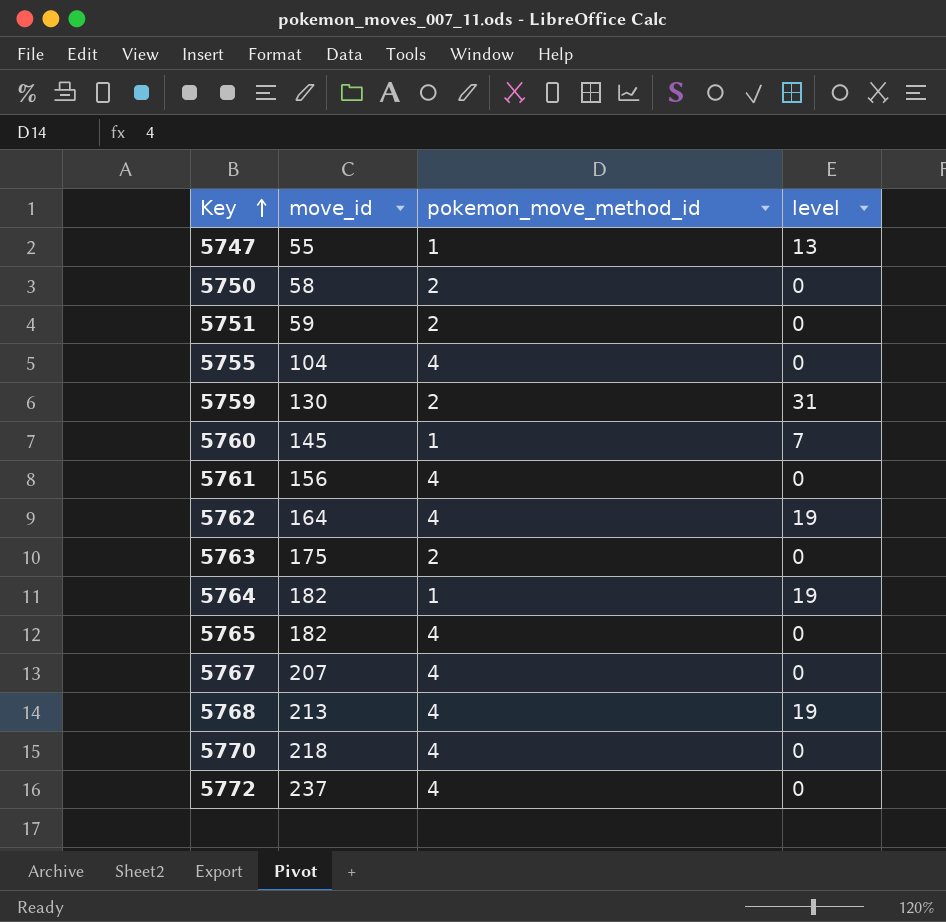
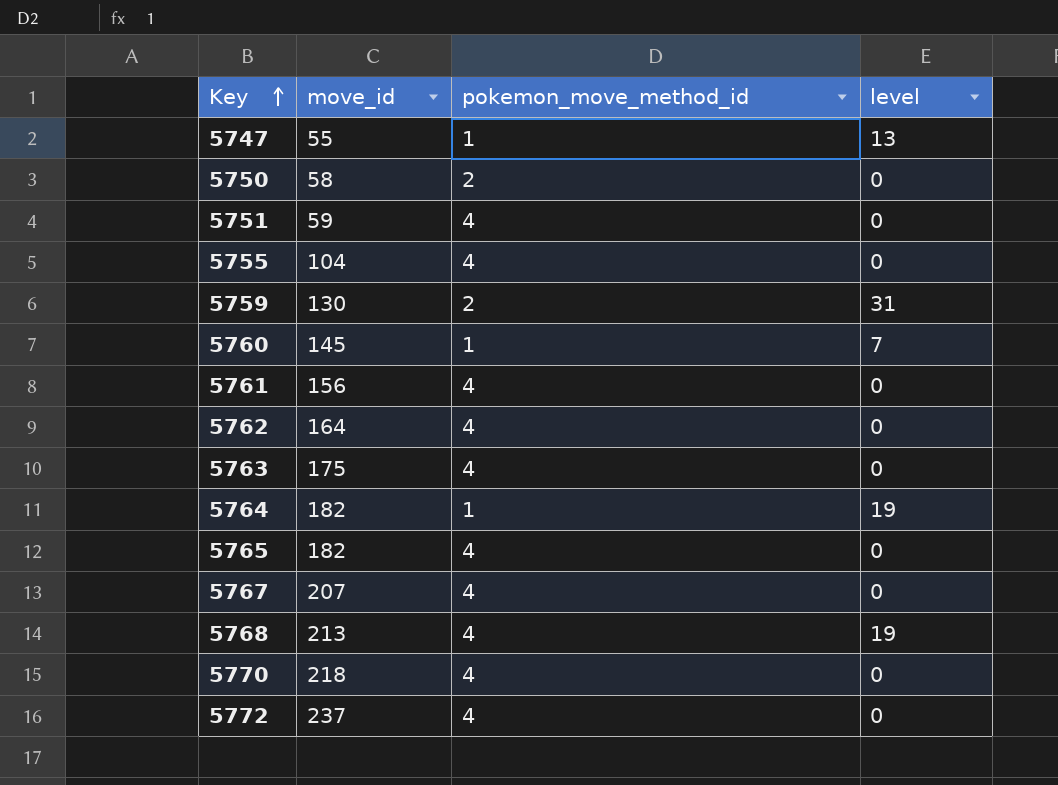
5751 | pokemon_move_method_id: 2 -> 4
5762 | level: 19 -> 0
5763 | pokemon_move_method_id: 2 -> 4

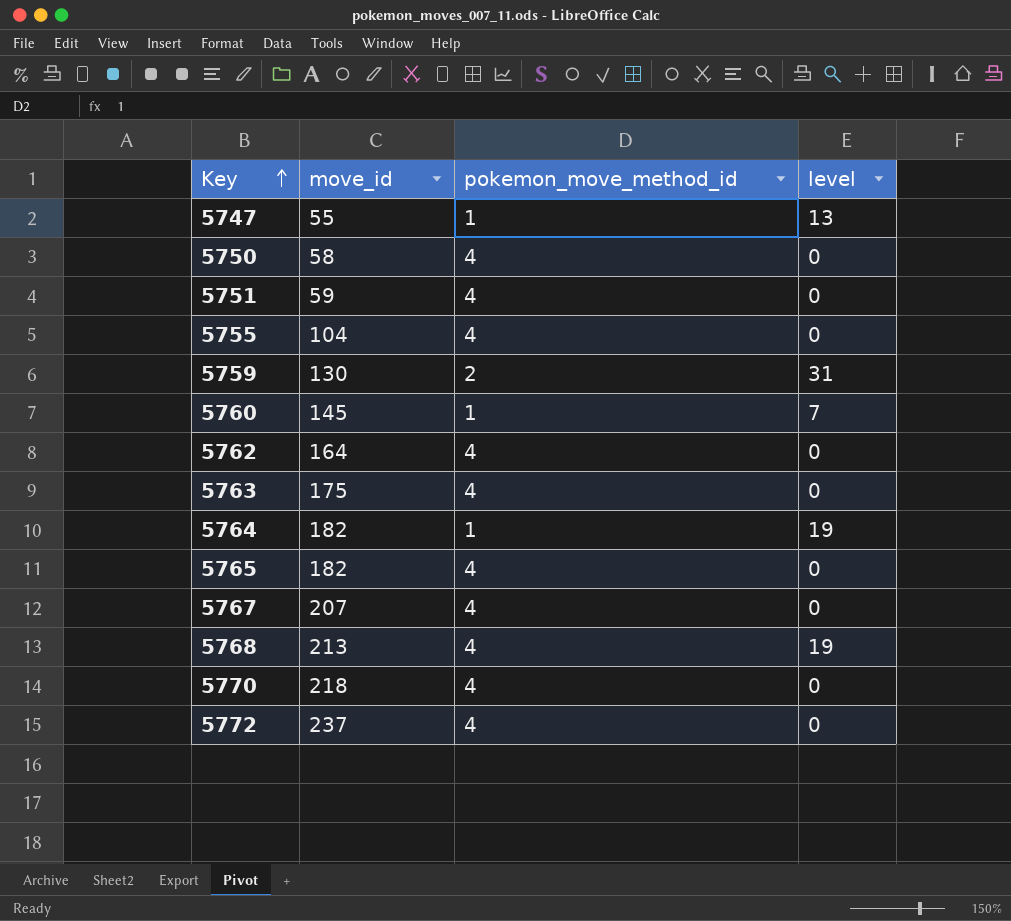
row 5761: 156 | 4 | 0 -> none
5750 | pokemon_move_method_id: 2 -> 4

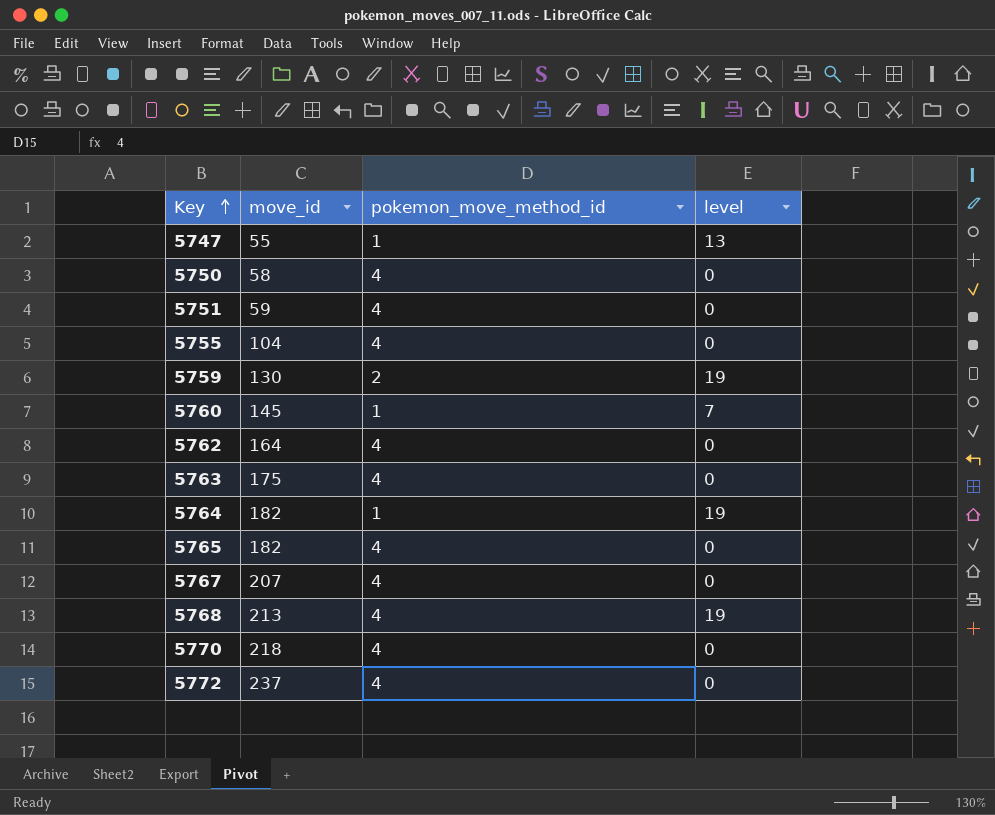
5759 | level: 31 -> 19

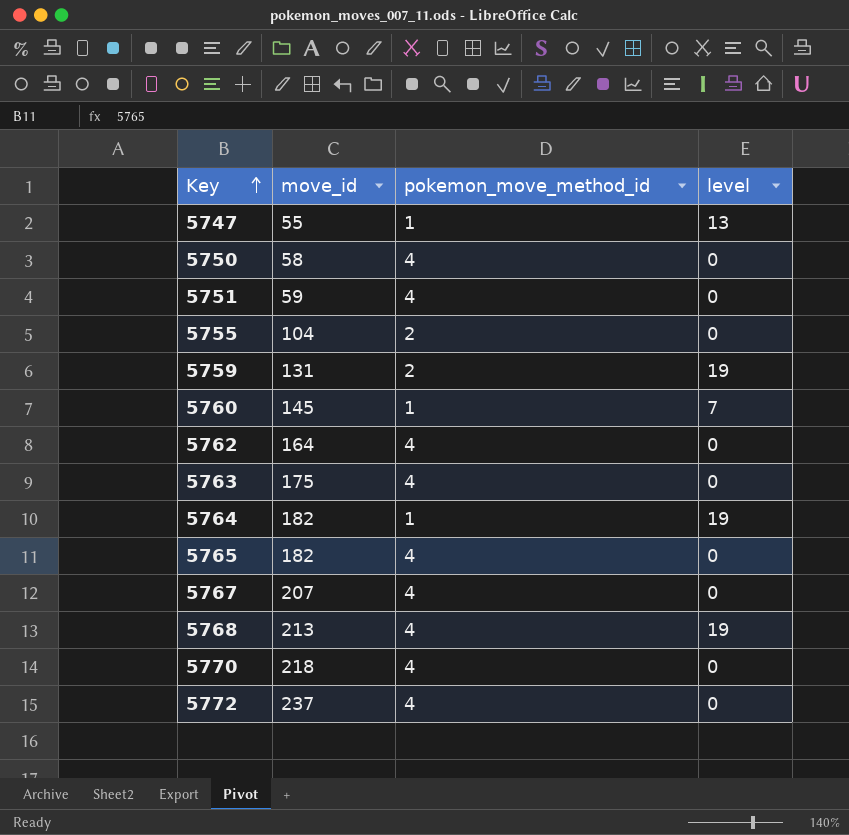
5755 | pokemon_move_method_id: 4 -> 2
5759 | move_id: 130 -> 131

